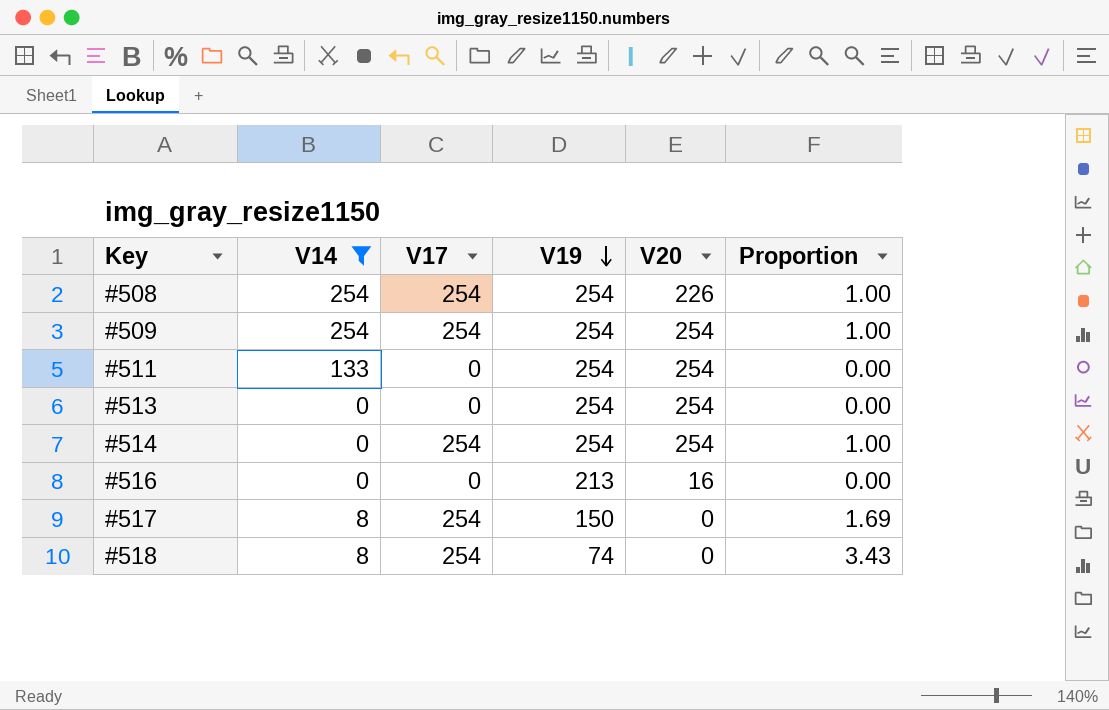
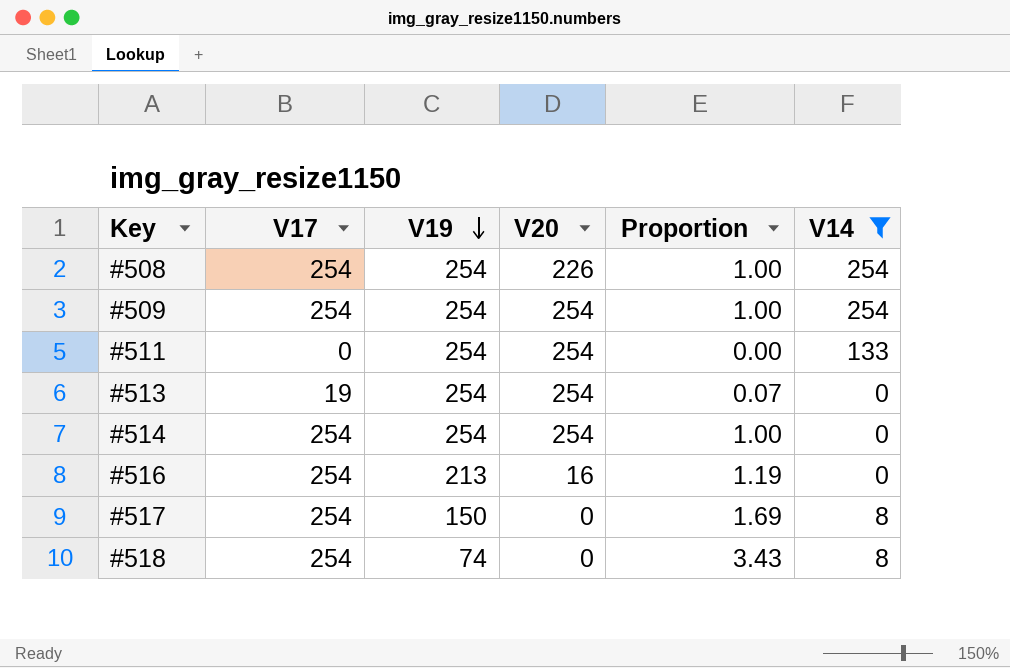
column V14 | position: 2 -> 6
#513 | V17: 0 -> 19
#513 | Proportion: 0.00 -> 0.07
#516 | V17: 0 -> 254
#516 | Proportion: 0.00 -> 1.19

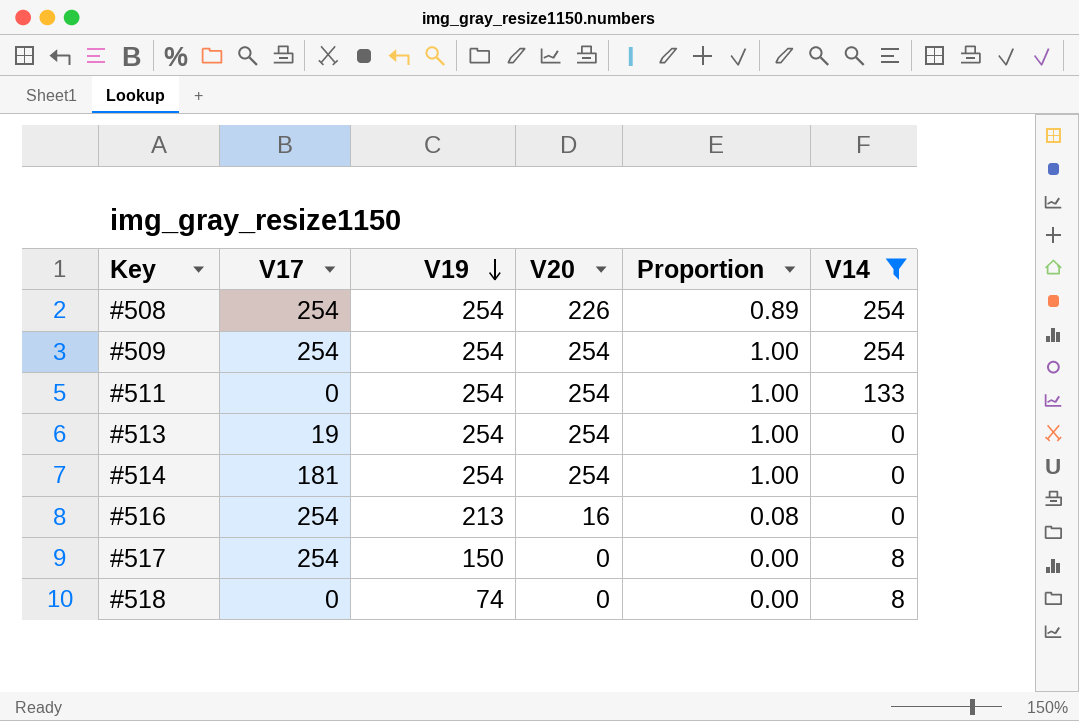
column Proportion | formula: [V17] / [V19] -> [V20] / [V19]
#514 | V17: 254 -> 181
#518 | V17: 254 -> 0

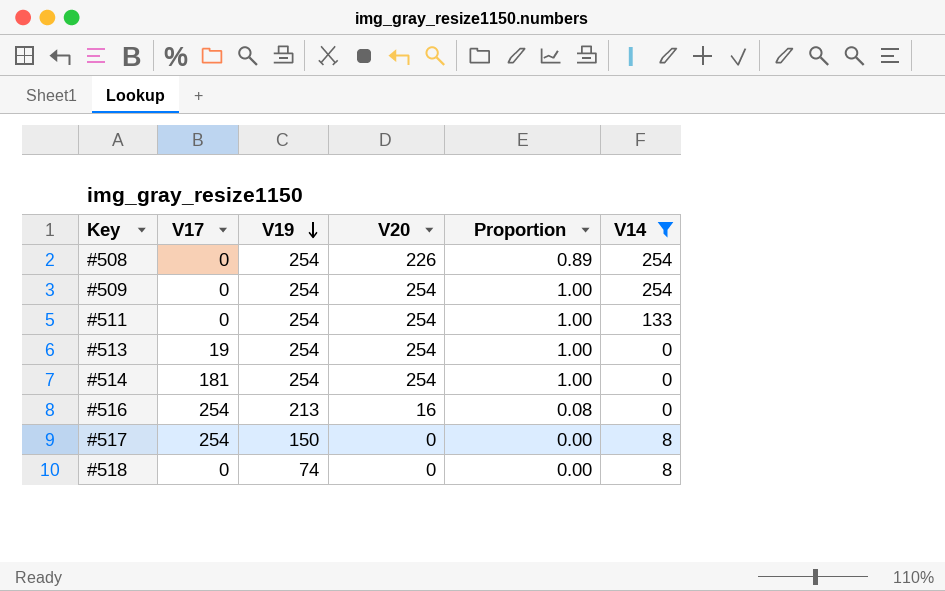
#508 | V17: 254 -> 0
#509 | V17: 254 -> 0

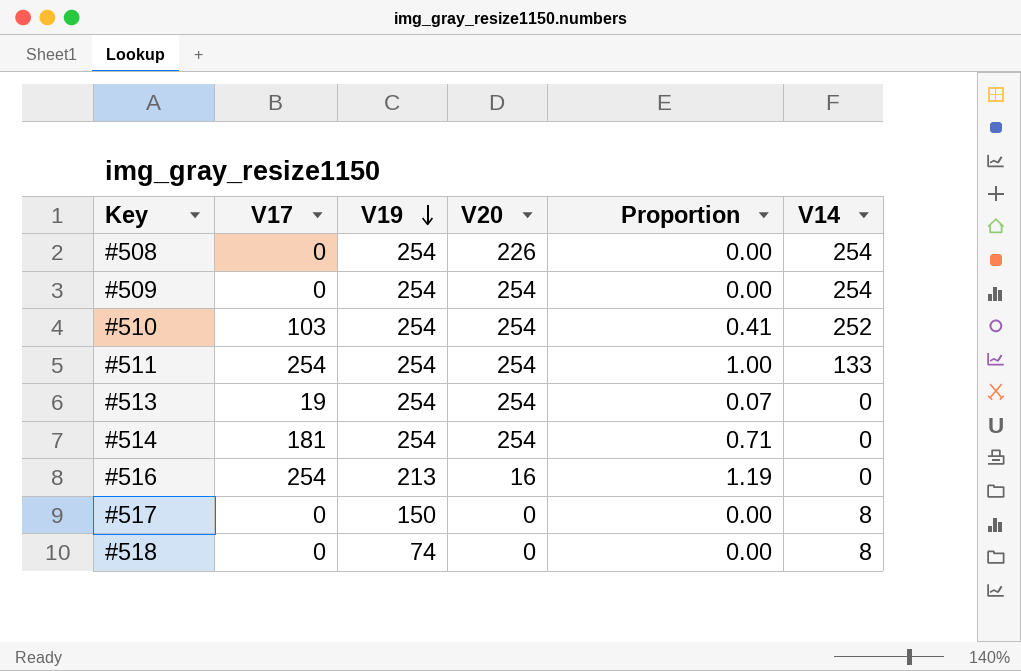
filter: V14 != 252 -> none
column Proportion | formula: [V20] / [V19] -> [V17] / [V19]
#511 | V17: 0 -> 254
#517 | V17: 254 -> 0

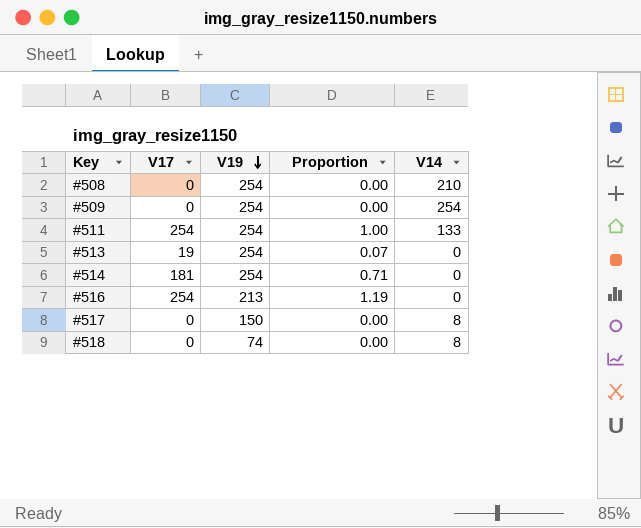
column V20 | position: 4 -> none
row #510: 103 | 254 | 254 | 0.41 | 252 -> none
#508 | V14: 254 -> 210

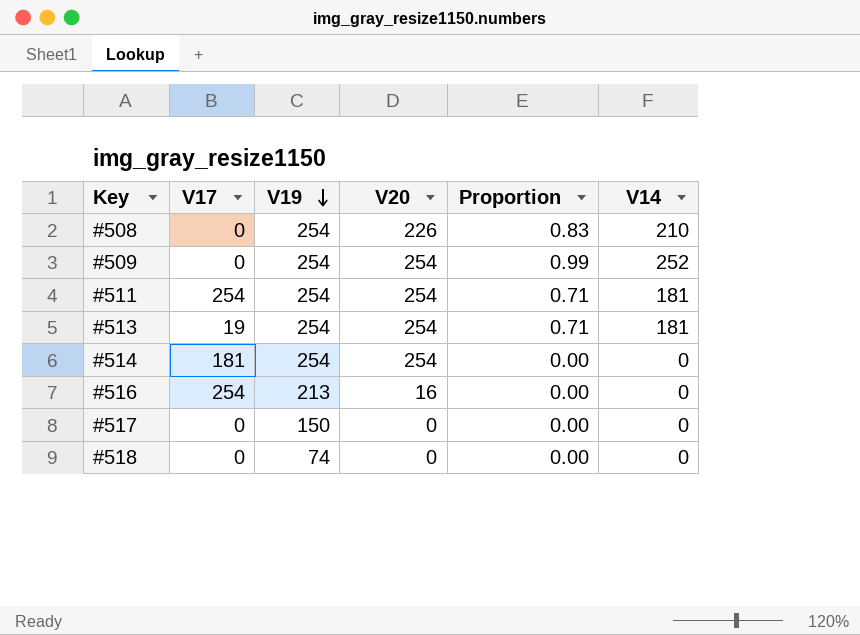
column V20 | position: none -> 4
column Proportion | formula: [V17] / [V19] -> [V14] / [V19]
#509 | V14: 254 -> 252
#511 | V14: 133 -> 181
#513 | V14: 0 -> 181
#517 | V14: 8 -> 0
#518 | V14: 8 -> 0

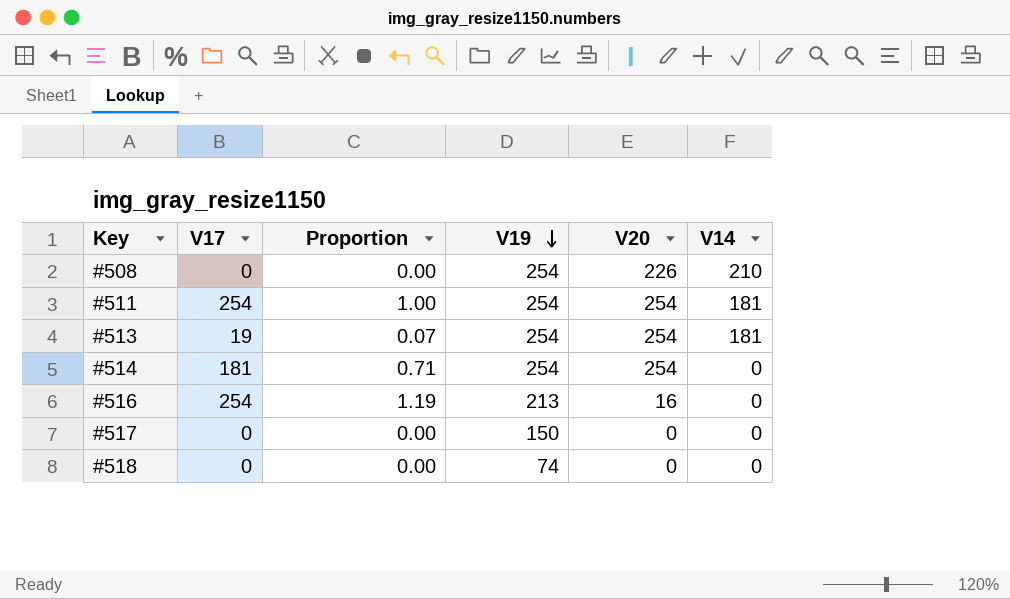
column Proportion | formula: [V14] / [V19] -> [V17] / [V19]
column Proportion | position: 5 -> 3
row #509: 0 | 254 | 254 | 0.99 | 252 -> none

